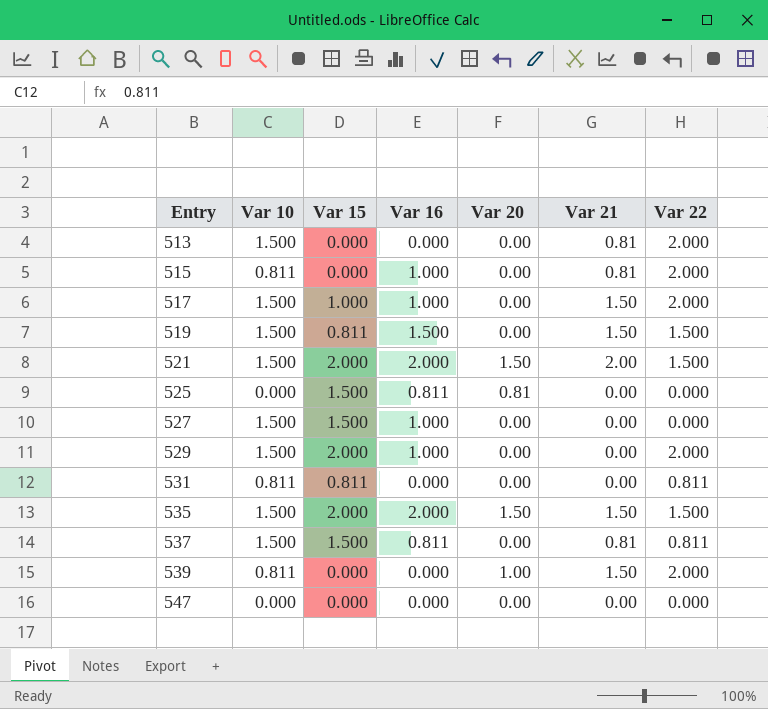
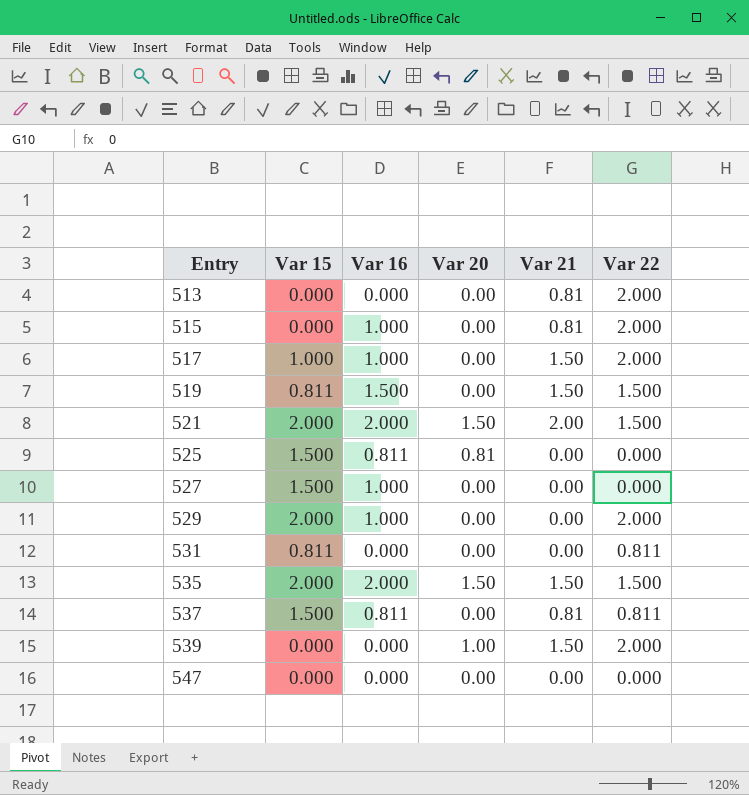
column Var 10 | position: 2 -> none

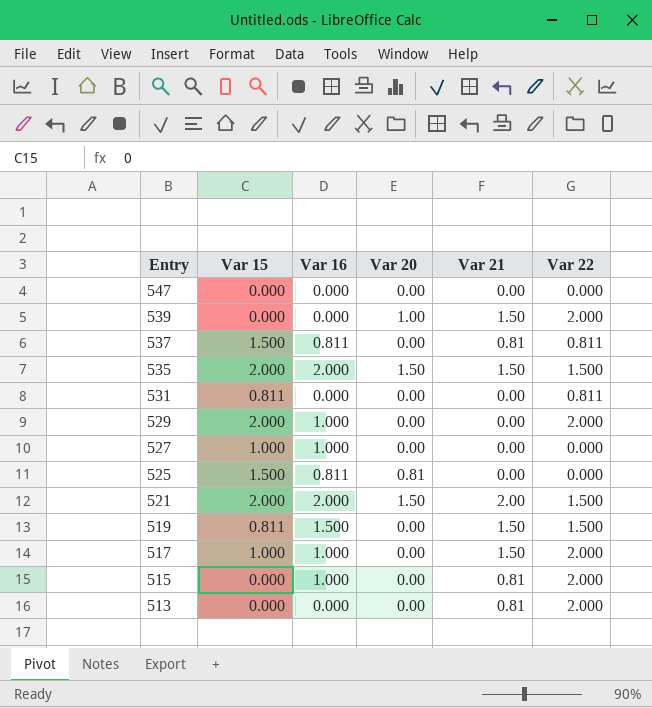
row order: Entry ascending -> Entry descending
527 | Var 15: 1.500 -> 1.000

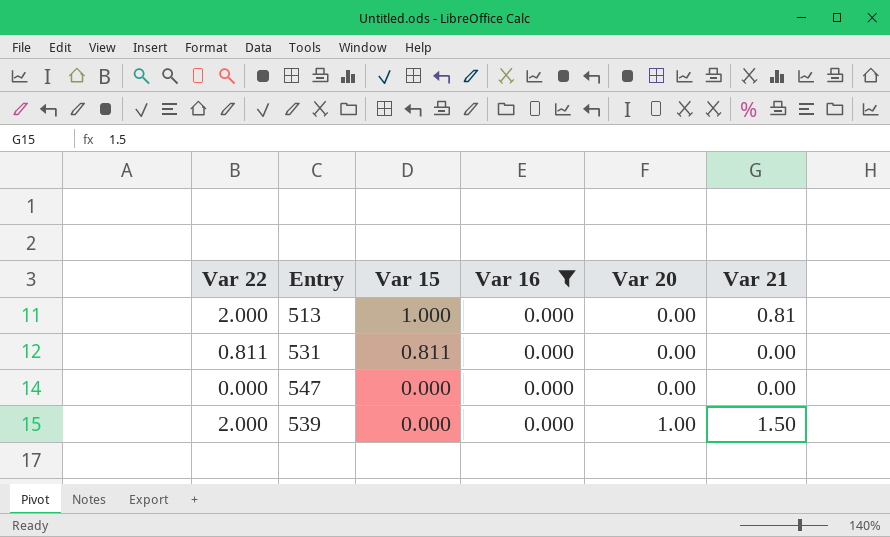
filter: none -> Var 16 = 0.000
row order: Entry descending -> Var 15 descending
column Var 22 | position: 6 -> 1
513 | Var 15: 0.000 -> 1.000

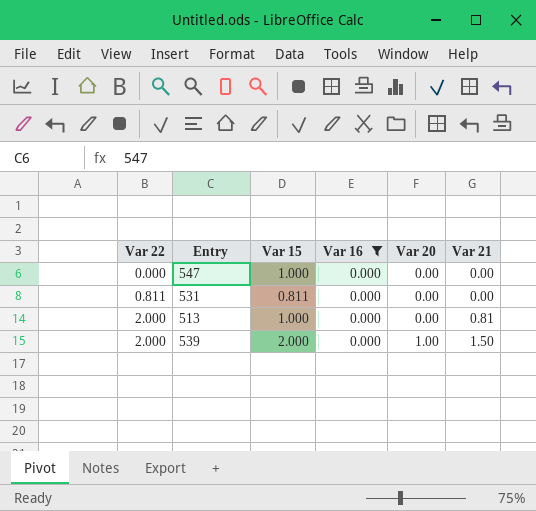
row order: Var 15 descending -> Var 22 ascending
547 | Var 15: 0.000 -> 1.000
539 | Var 15: 0.000 -> 2.000

